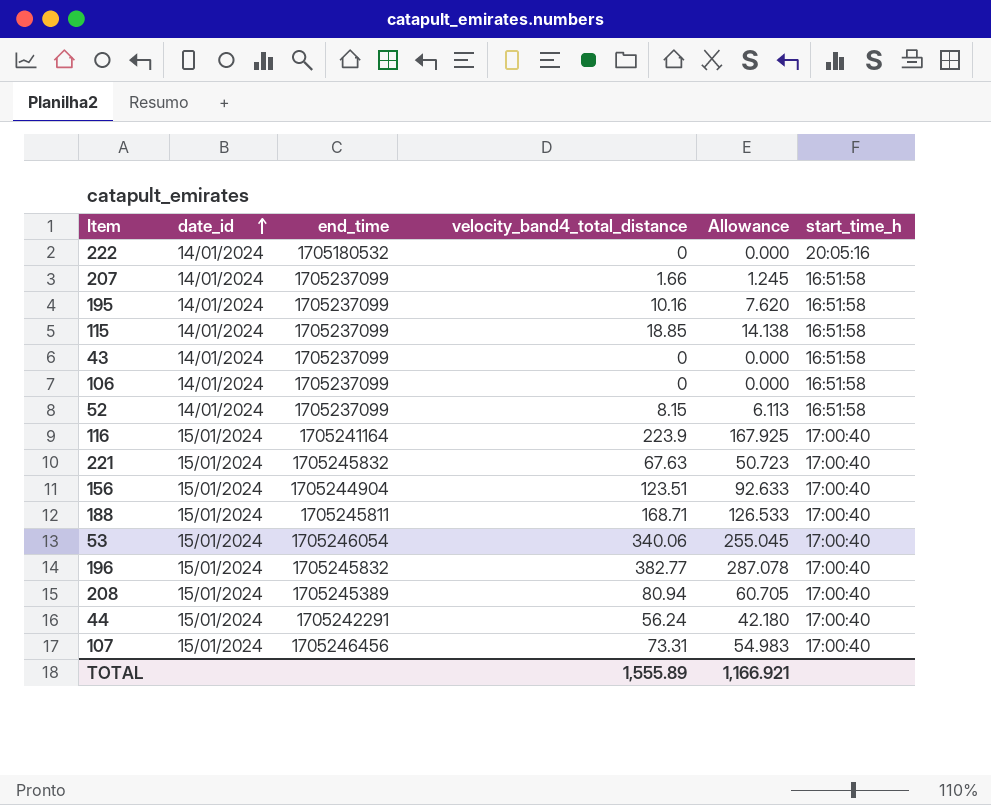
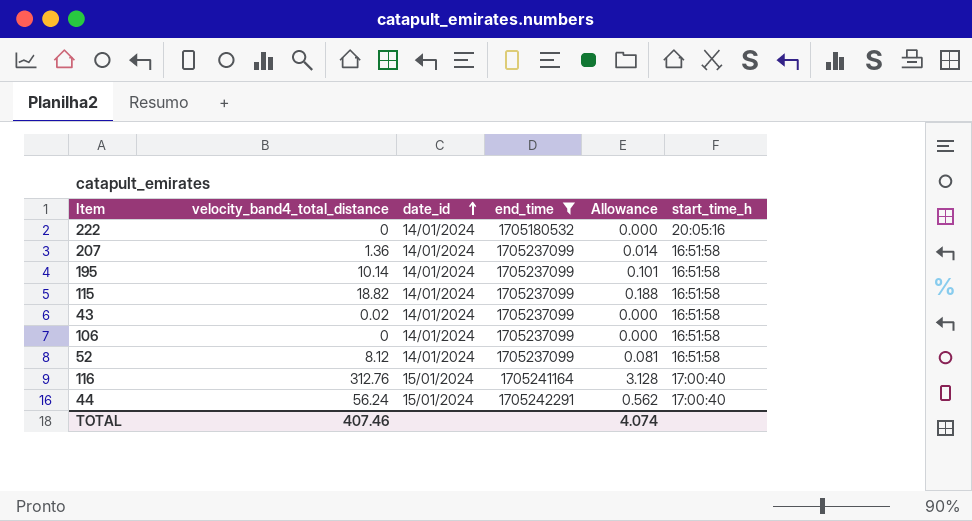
filter: none -> end_time <= 1705242291
column velocity_band4_total_distance | position: 4 -> 2
column Allowance | formula: [velocity_band4_total_distance] * 0.75 -> [velocity_band4_total_distance] * 0.01
207 | velocity_band4_total_distance: 1.66 -> 1.36
195 | velocity_band4_total_distance: 10.16 -> 10.14
115 | velocity_band4_total_distance: 18.85 -> 18.82
43 | velocity_band4_total_distance: 0 -> 0.02
52 | velocity_band4_total_distance: 8.15 -> 8.12
116 | velocity_band4_total_distance: 223.9 -> 312.76
TOTAL | velocity_band4_total_distance: 1,555.89 -> 407.46
TOTAL | Allowance: 1,166.921 -> 4.074

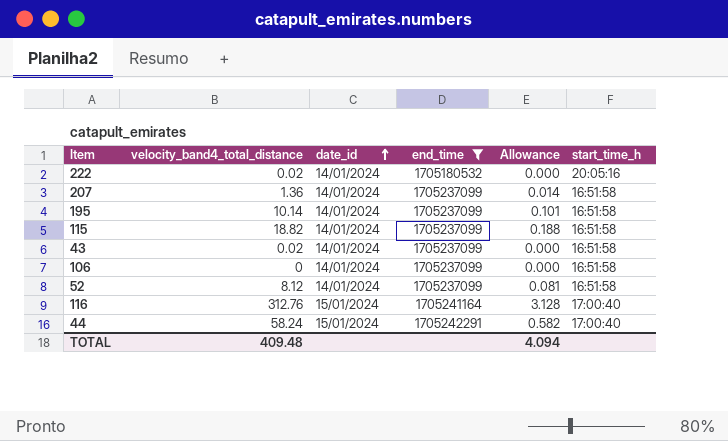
222 | velocity_band4_total_distance: 0 -> 0.02
44 | velocity_band4_total_distance: 56.24 -> 58.24
44 | Allowance: 0.562 -> 0.582
TOTAL | velocity_band4_total_distance: 407.46 -> 409.48
TOTAL | Allowance: 4.074 -> 4.094

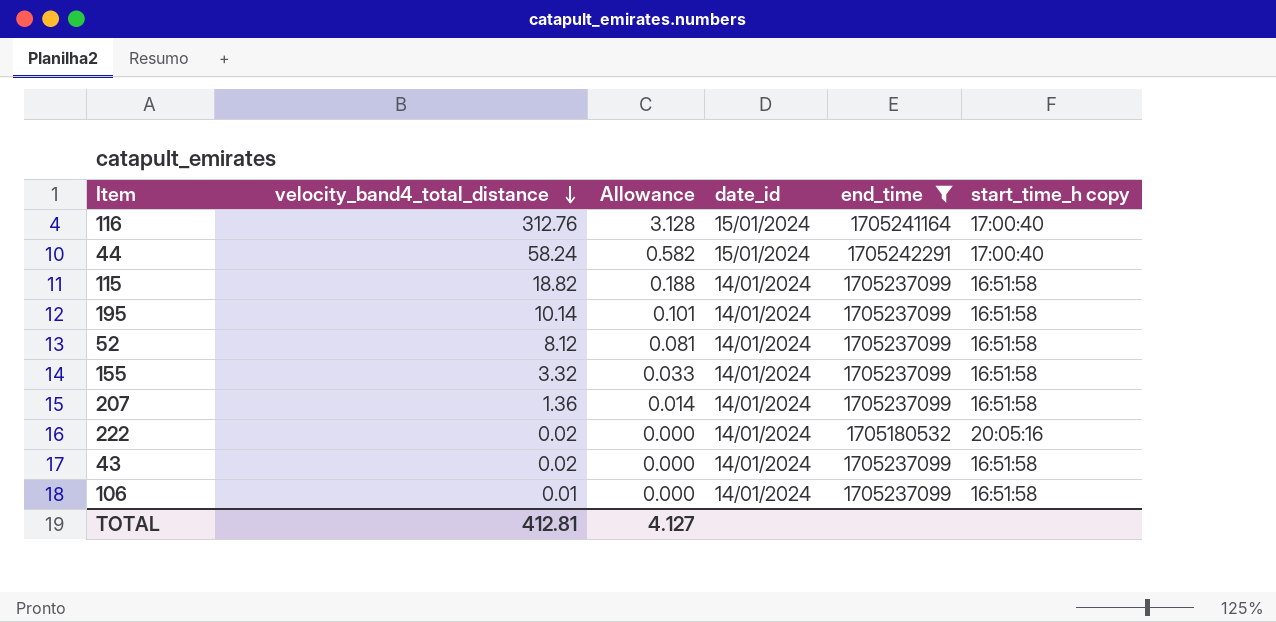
row order: date_id ascending -> velocity_band4_total_distance descending
column Allowance | position: 5 -> 3
column name: start_time_h -> start_time_h copy
row 155: none -> 3.32 | 0.033 | 14/01/2024 | 1705237099 | 16:51:58
106 | velocity_band4_total_distance: 0 -> 0.01
TOTAL | velocity_band4_total_distance: 409.48 -> 412.81
TOTAL | Allowance: 4.094 -> 4.127

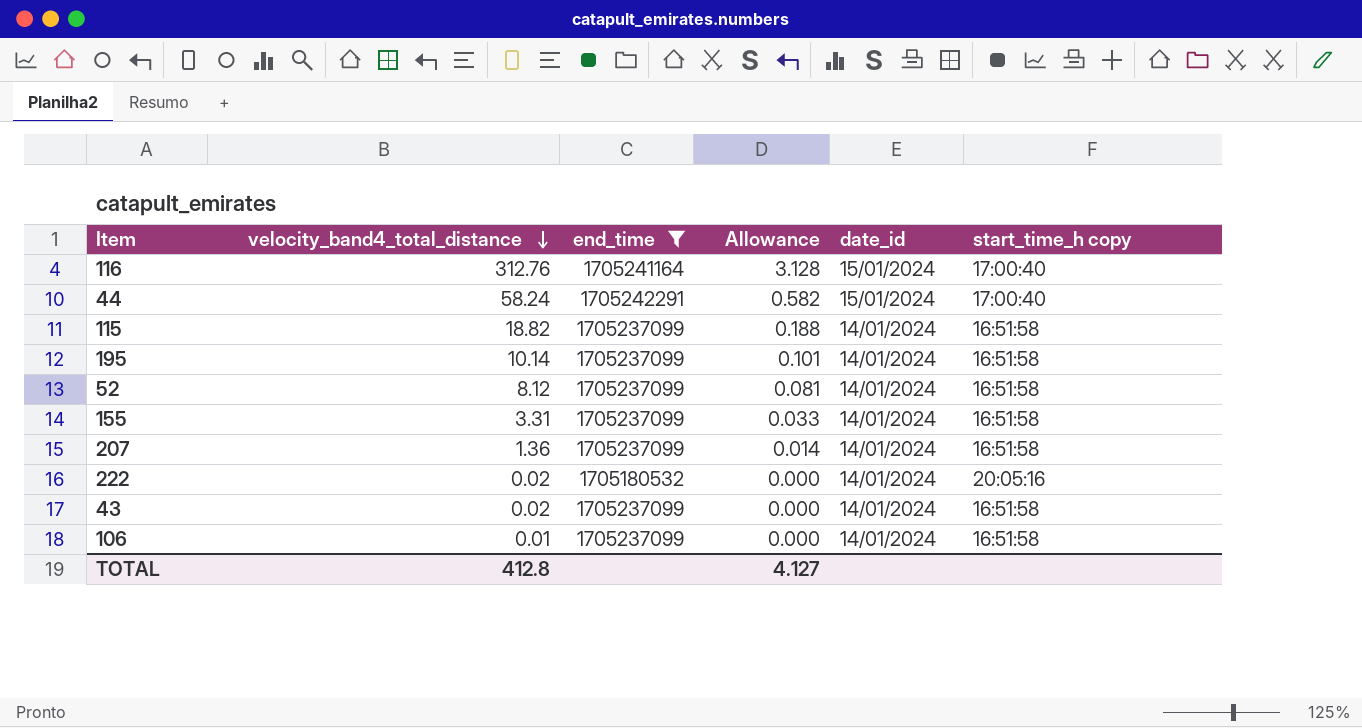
column end_time | position: 5 -> 3
155 | velocity_band4_total_distance: 3.32 -> 3.31
TOTAL | velocity_band4_total_distance: 412.81 -> 412.8

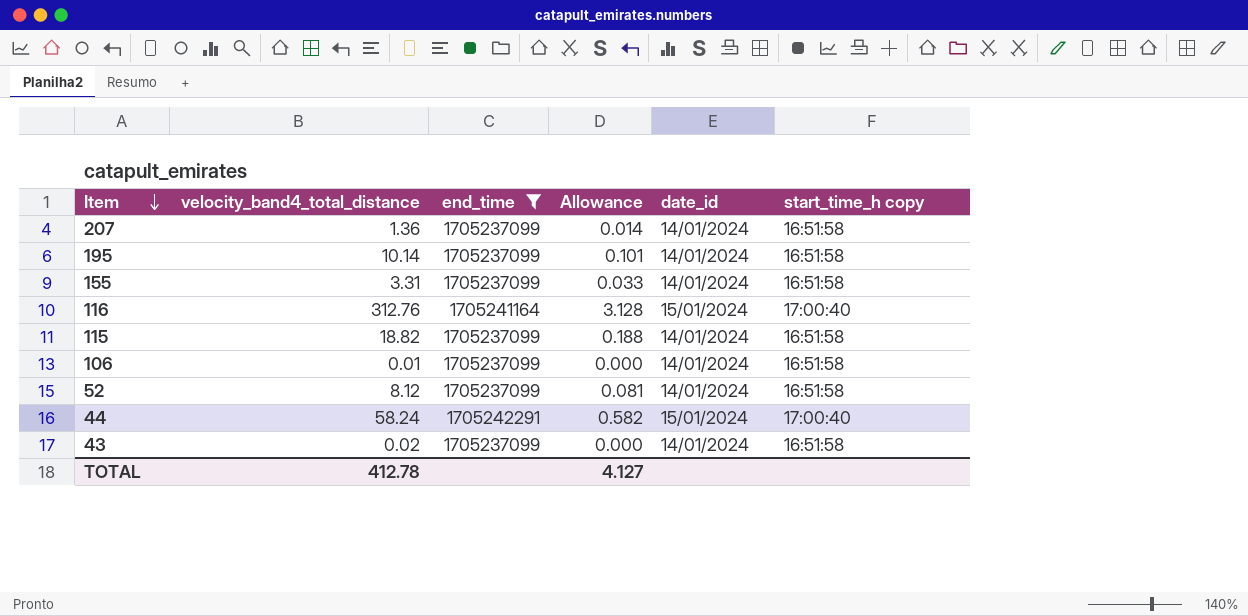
row order: velocity_band4_total_distance descending -> Item descending
row 222: 0.02 | 1705180532 | 0.000 | 14/01/2024 | 20:05:16 -> none
TOTAL | velocity_band4_total_distance: 412.8 -> 412.78

